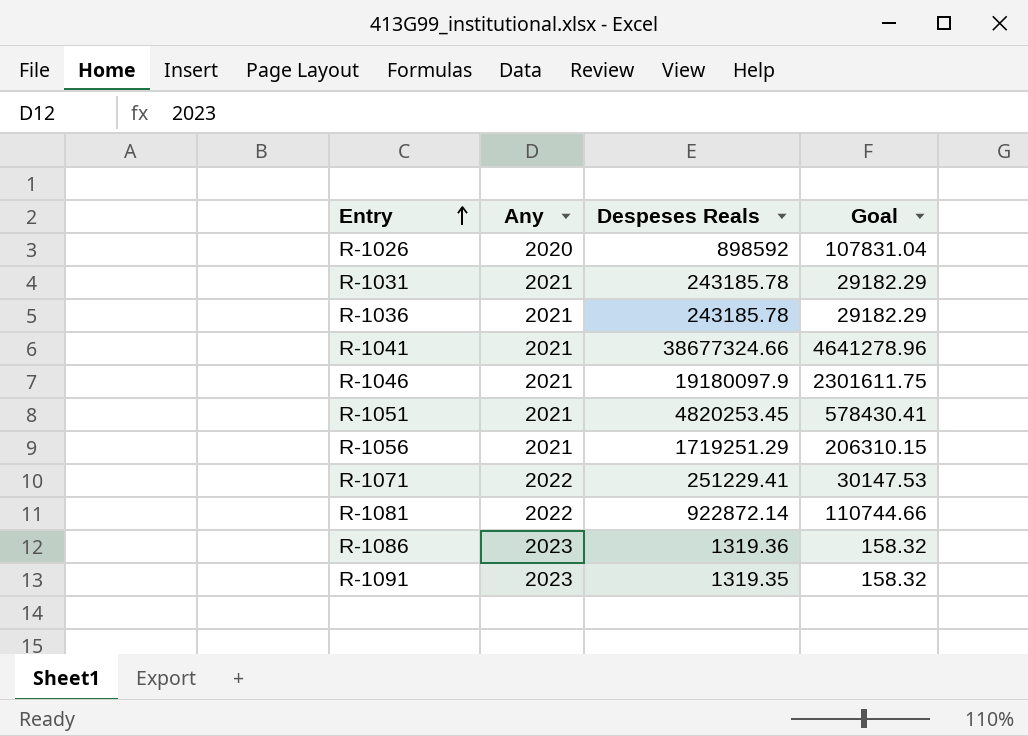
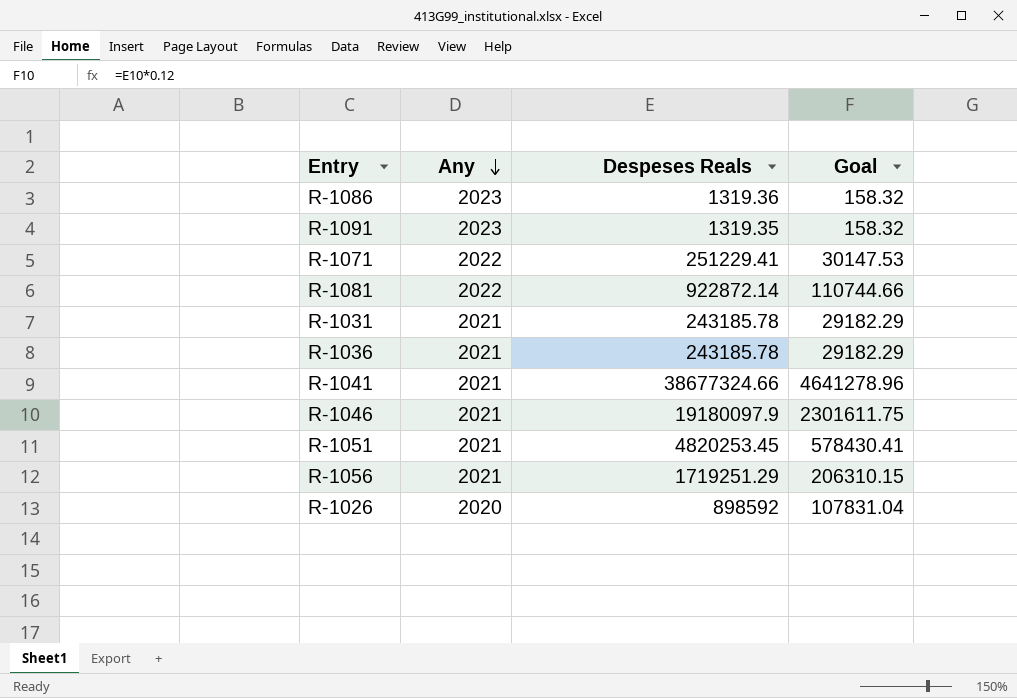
row order: Entry ascending -> Any descending

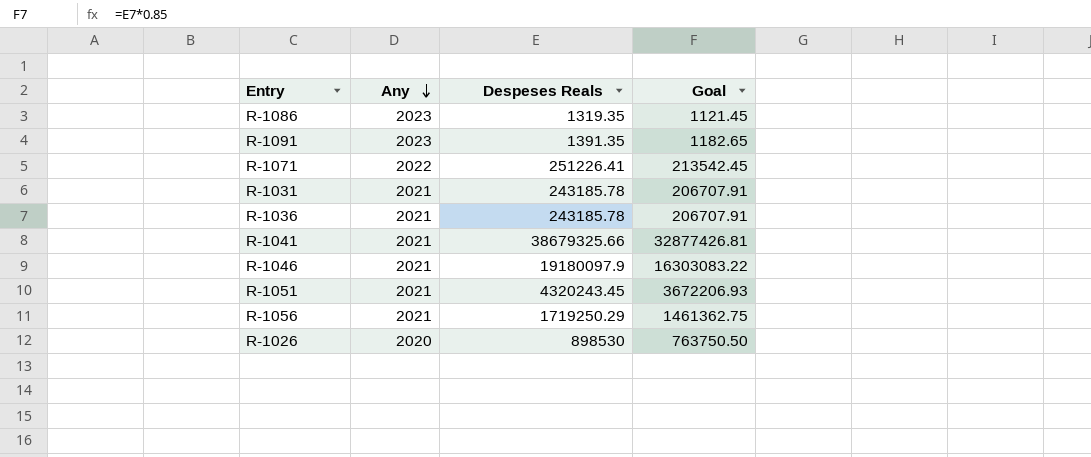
column Goal | formula: [Despeses Reals] * 0.12 -> [Despeses Reals] * 0.85
row R-1081: 2022 | 922872.14 | 110744.66 -> none
R-1086 | Despeses Reals: 1319.36 -> 1319.35
R-1091 | Despeses Reals: 1319.35 -> 1391.35
R-1071 | Despeses Reals: 251229.41 -> 251226.41
R-1041 | Despeses Reals: 38677324.66 -> 38679325.66
R-1051 | Despeses Reals: 4820253.45 -> 4320243.45
R-1056 | Despeses Reals: 1719251.29 -> 1719250.29
R-1026 | Despeses Reals: 898592 -> 898530

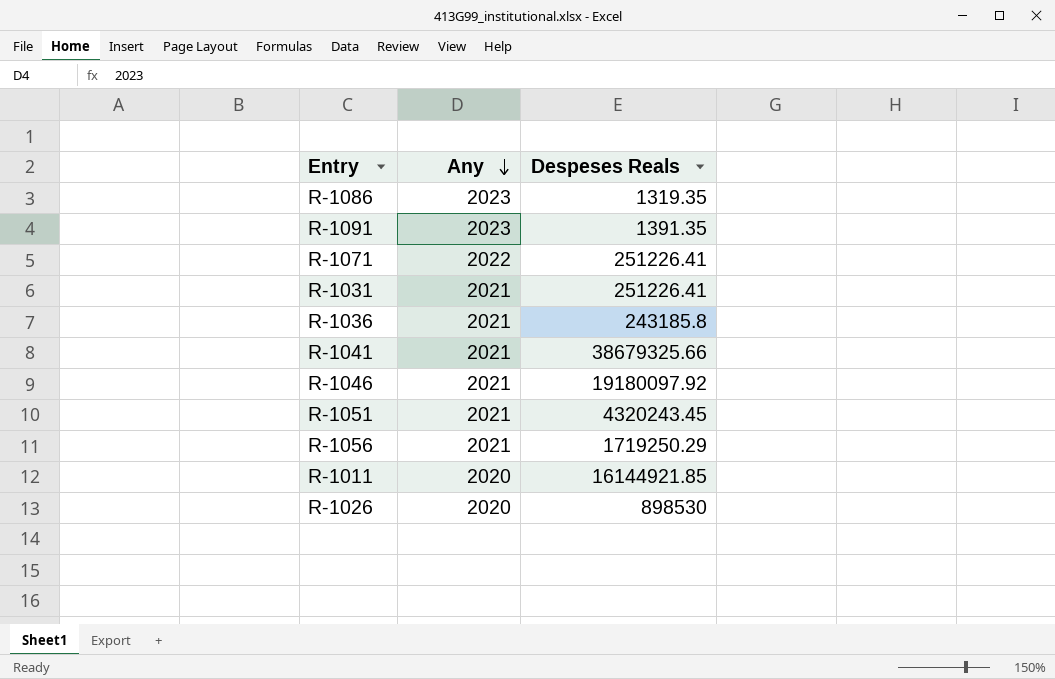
column Goal | formula: [Despeses Reals] * 0.85 -> none
R-1031 | Despeses Reals: 243185.78 -> 251226.41
R-1036 | Despeses Reals: 243185.78 -> 243185.8
R-1046 | Despeses Reals: 19180097.9 -> 19180097.92
row R-1011: none -> 2020 | 16144921.85

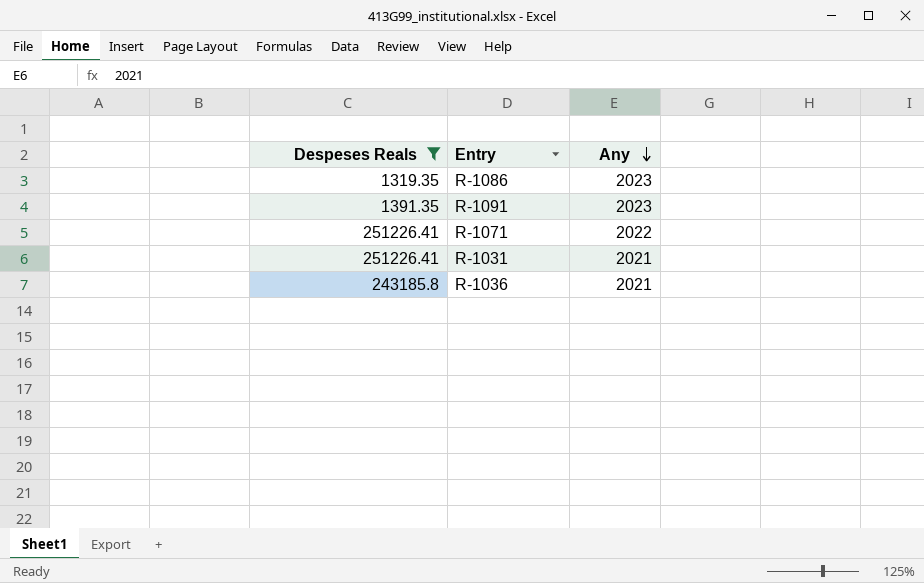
filter: none -> Despeses Reals <= 251226.41
column Despeses Reals | position: 3 -> 1

